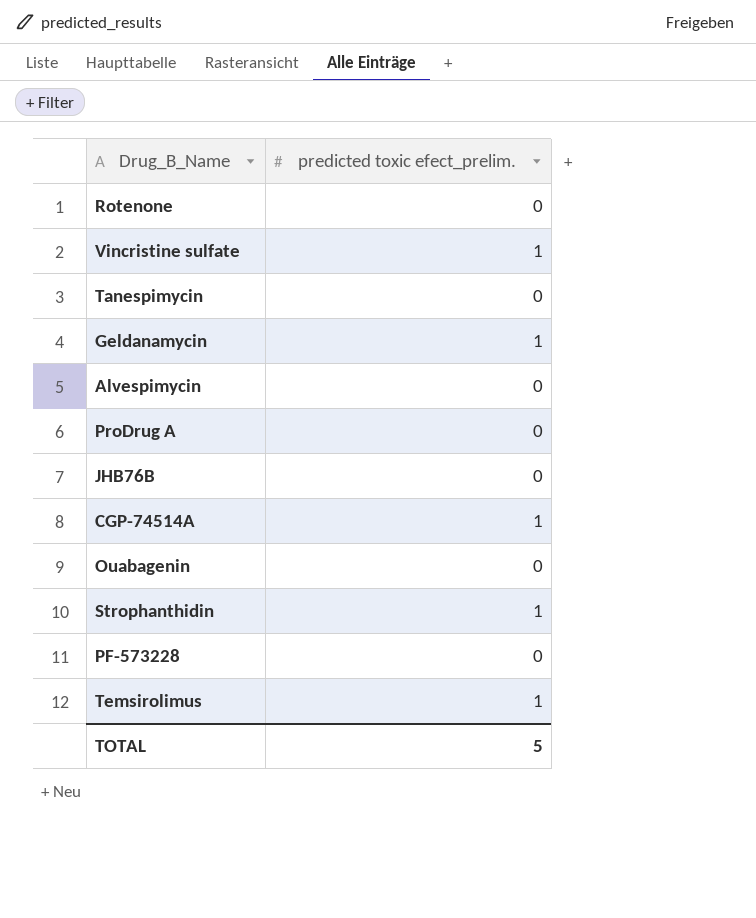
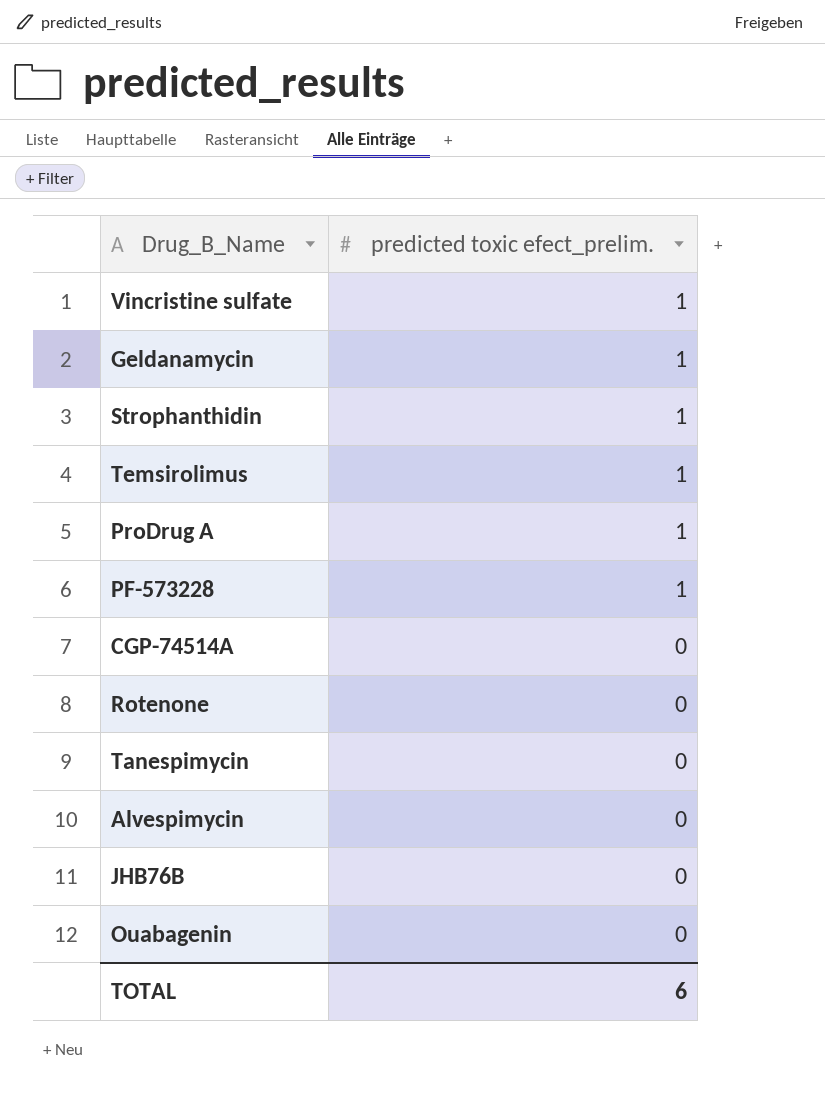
row order: none -> predicted toxic efect_prelim. descending
ProDrug A | predicted toxic efect_prelim.: 0 -> 1
PF-573228 | predicted toxic efect_prelim.: 0 -> 1
CGP-74514A | predicted toxic efect_prelim.: 1 -> 0
TOTAL | predicted toxic efect_prelim.: 5 -> 6

